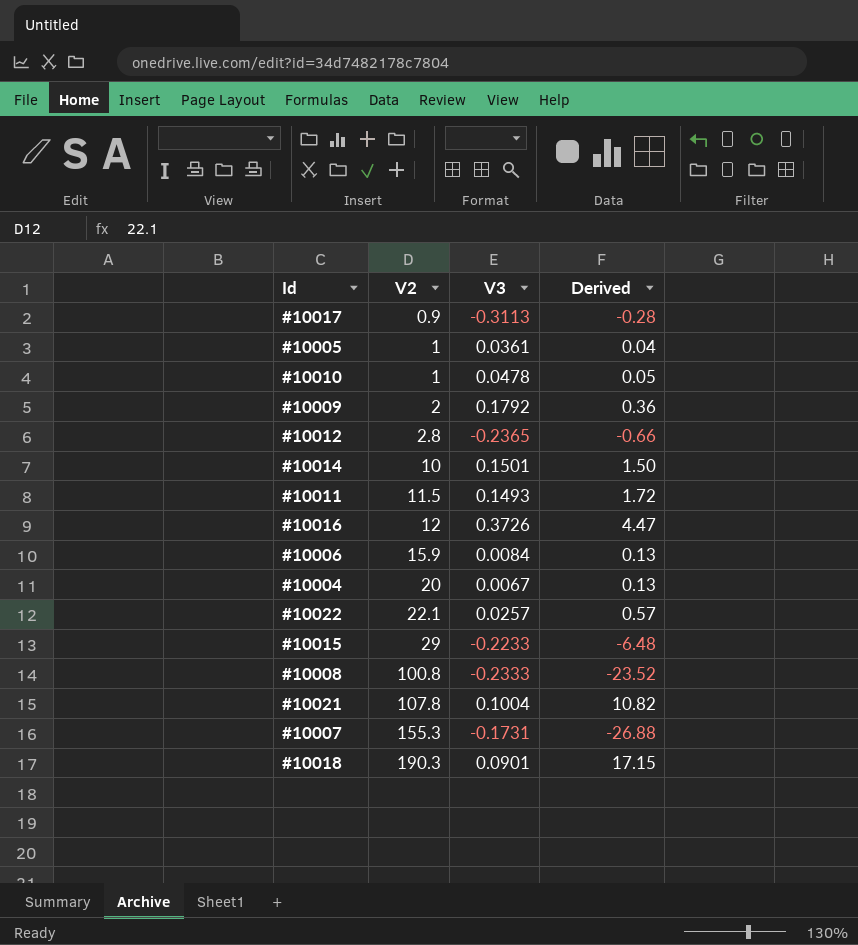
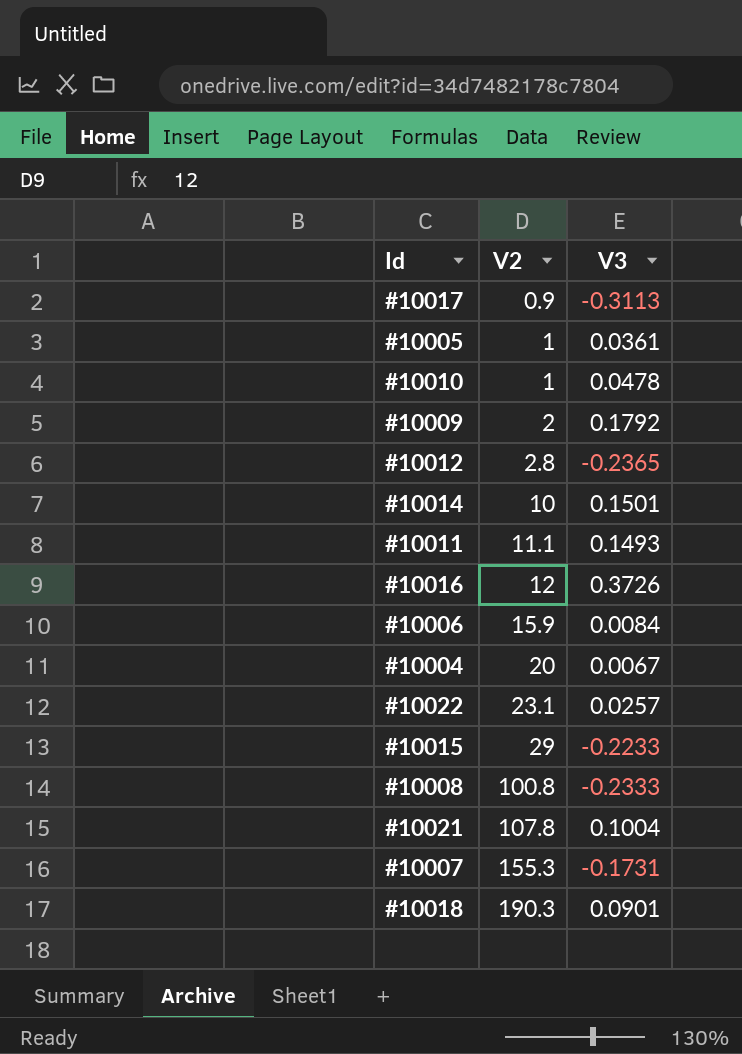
column Derived | formula: [V2] * [V3] -> none
#10011 | V2: 11.5 -> 11.1
#10022 | V2: 22.1 -> 23.1

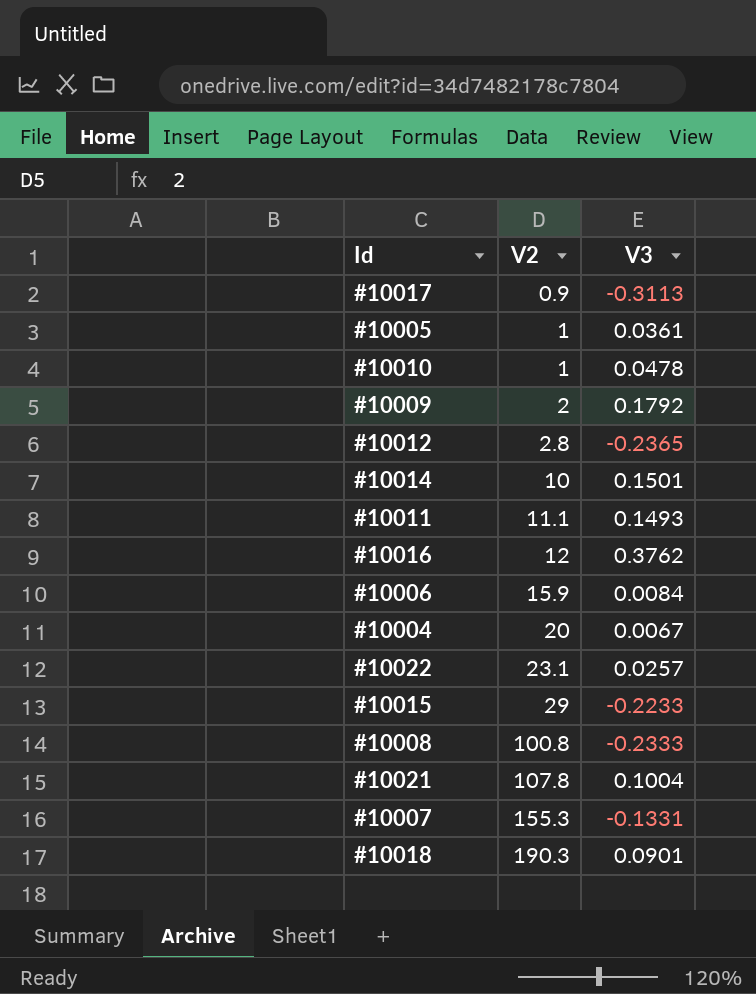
#10016 | V3: 0.3726 -> 0.3762
#10007 | V3: -0.1731 -> -0.1331

